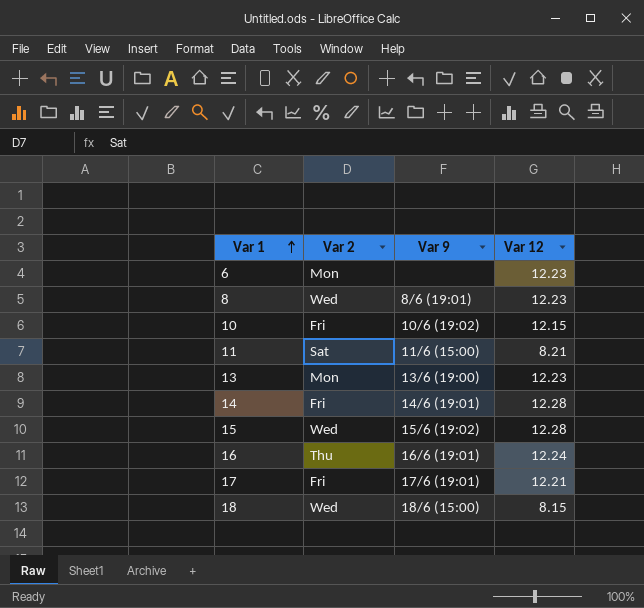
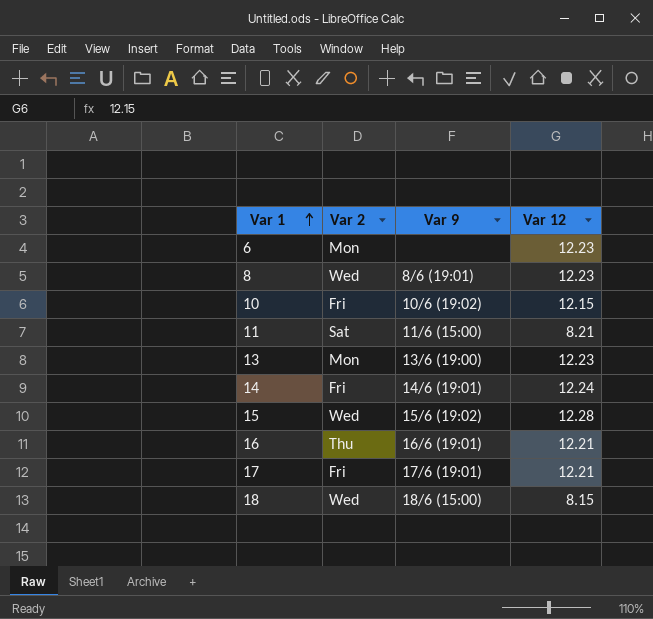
14 | Var 12: 12.28 -> 12.24
16 | Var 12: 12.24 -> 12.21

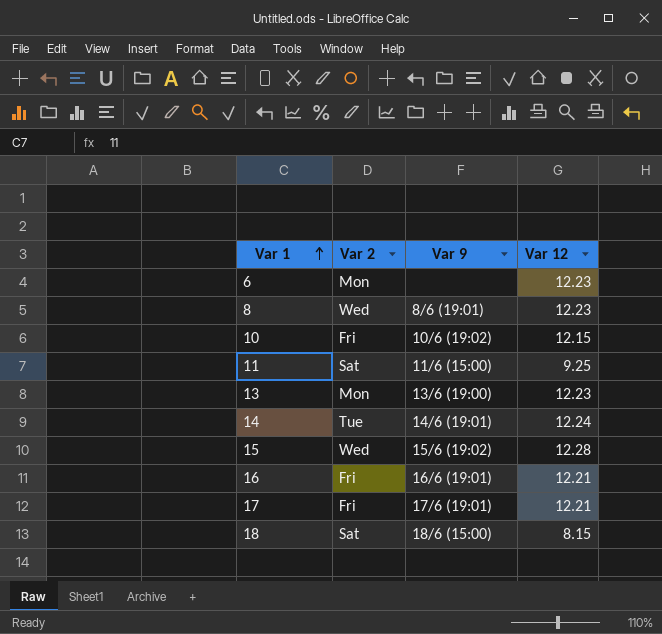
11 | Var 12: 8.21 -> 9.25
14 | Var 2: Fri -> Tue
16 | Var 2: Thu -> Fri
18 | Var 2: Wed -> Sat

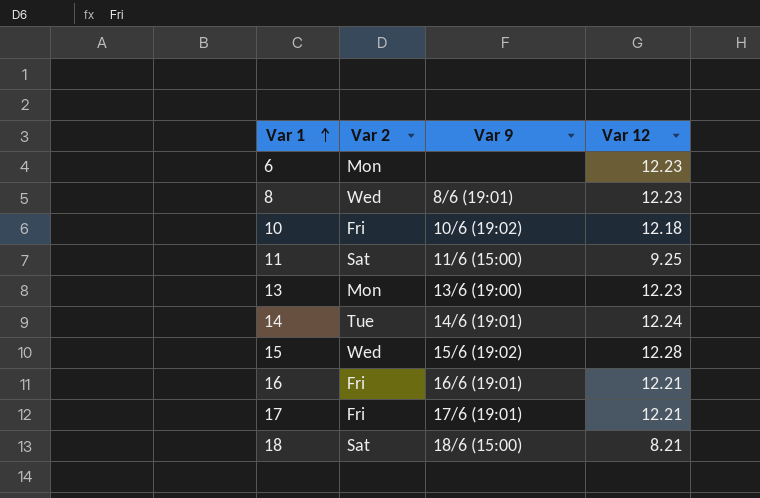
10 | Var 12: 12.15 -> 12.18
18 | Var 12: 8.15 -> 8.21

